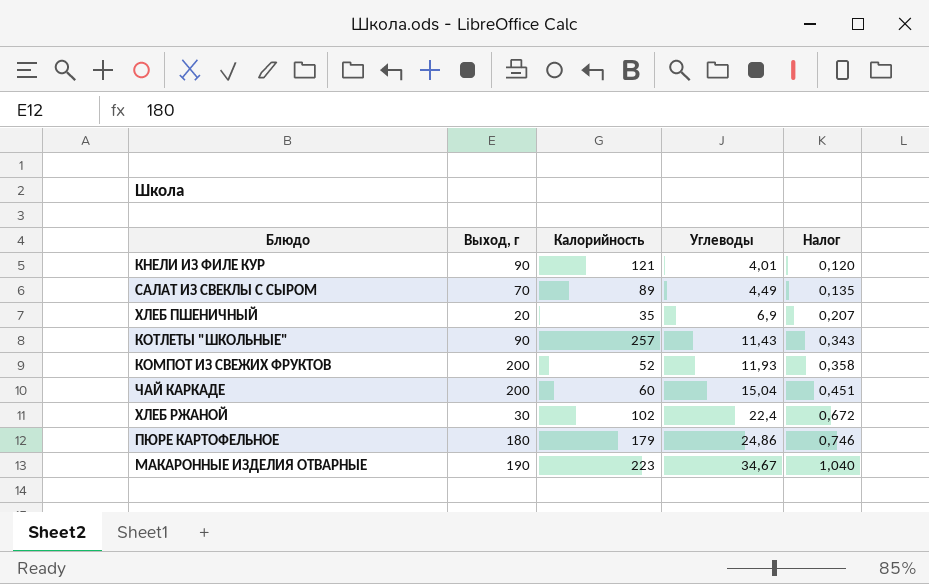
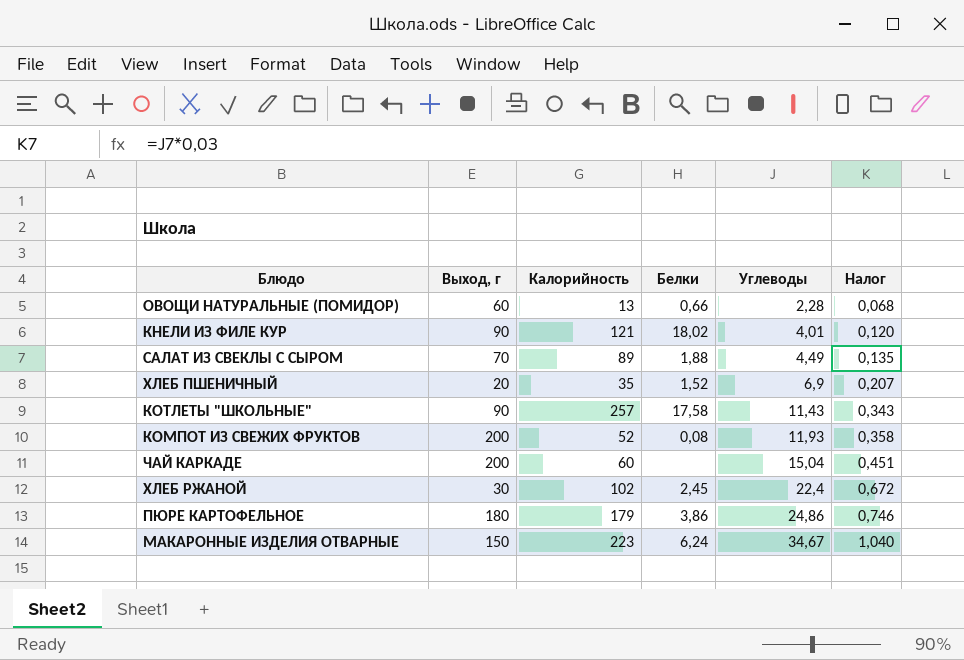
column Белки | position: none -> 4
row ОВОЩИ НАТУРАЛЬНЫЕ (ПОМИДОР): none -> 60 | 13 | 0,66 | 2,28 | 0,068
МАКАРОННЫЕ ИЗДЕЛИЯ ОТВАРНЫЕ | Выход, г: 190 -> 150

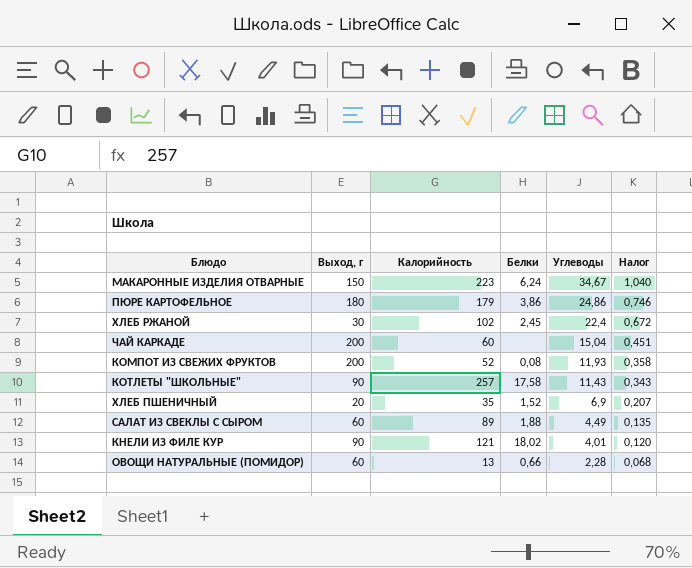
row order: Углеводы ascending -> Углеводы descending
САЛАТ ИЗ СВЕКЛЫ С СЫРОМ | Выход, г: 70 -> 60

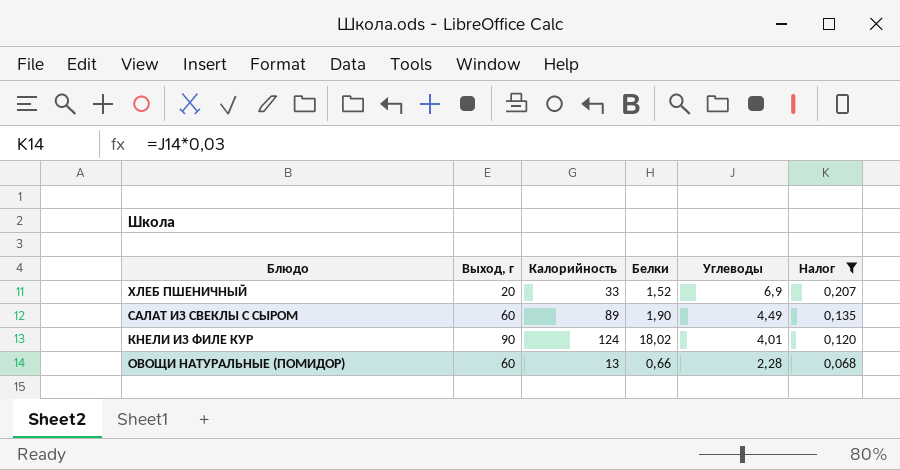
filter: none -> Налог <= 0,207
ХЛЕБ ПШЕНИЧНЫЙ | Калорийность: 35 -> 33
САЛАТ ИЗ СВЕКЛЫ С СЫРОМ | Белки: 1,88 -> 1,90
КНЕЛИ ИЗ ФИЛЕ КУР | Калорийность: 121 -> 124

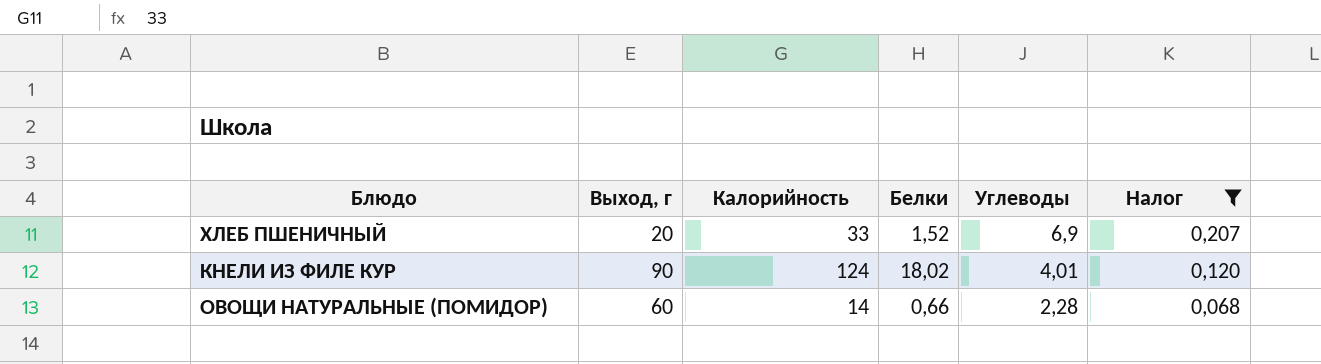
row САЛАТ ИЗ СВЕКЛЫ С СЫРОМ: 60 | 89 | 1,90 | 4,49 | 0,135 -> none
ОВОЩИ НАТУРАЛЬНЫЕ (ПОМИДОР) | Калорийность: 13 -> 14

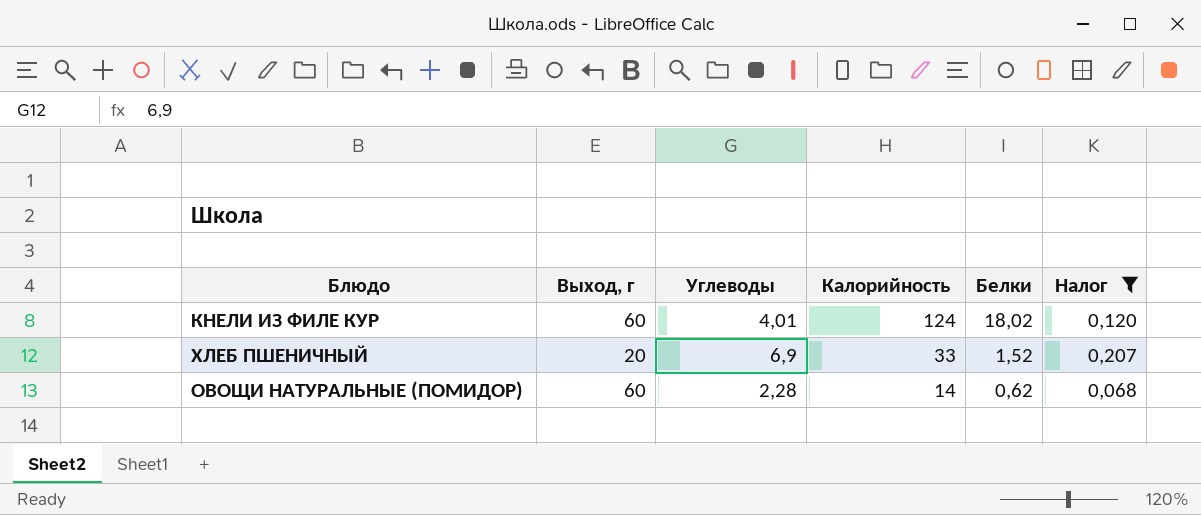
row order: Углеводы descending -> Калорийность descending
column Углеводы | position: 5 -> 3
КНЕЛИ ИЗ ФИЛЕ КУР | Выход, г: 90 -> 60
ОВОЩИ НАТУРАЛЬНЫЕ (ПОМИДОР) | Белки: 0,66 -> 0,62

